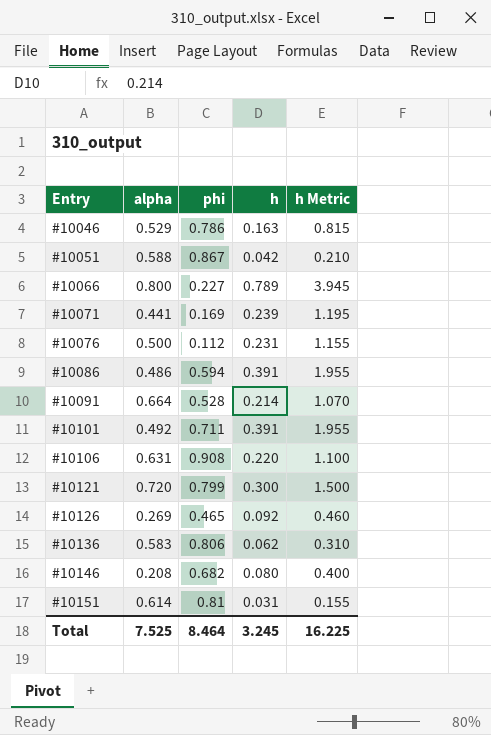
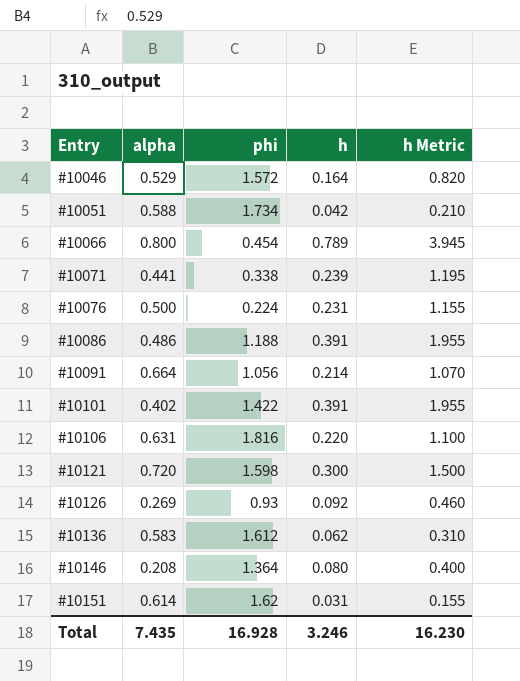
#10046 | phi: 0.786 -> 1.572
#10046 | h: 0.163 -> 0.164
#10046 | h Metric: 0.815 -> 0.820
#10051 | phi: 0.867 -> 1.734
#10066 | phi: 0.227 -> 0.454
#10071 | phi: 0.169 -> 0.338
#10076 | phi: 0.112 -> 0.224
#10086 | phi: 0.594 -> 1.188
#10091 | phi: 0.528 -> 1.056
#10101 | alpha: 0.492 -> 0.402
#10101 | phi: 0.711 -> 1.422
#10106 | phi: 0.908 -> 1.816
#10121 | phi: 0.799 -> 1.598
#10126 | phi: 0.465 -> 0.93
#10136 | phi: 0.806 -> 1.612
#10146 | phi: 0.682 -> 1.364
#10151 | phi: 0.81 -> 1.62
Total | alpha: 7.525 -> 7.435
Total | phi: 8.464 -> 16.928
Total | h: 3.245 -> 3.246
Total | h Metric: 16.225 -> 16.230

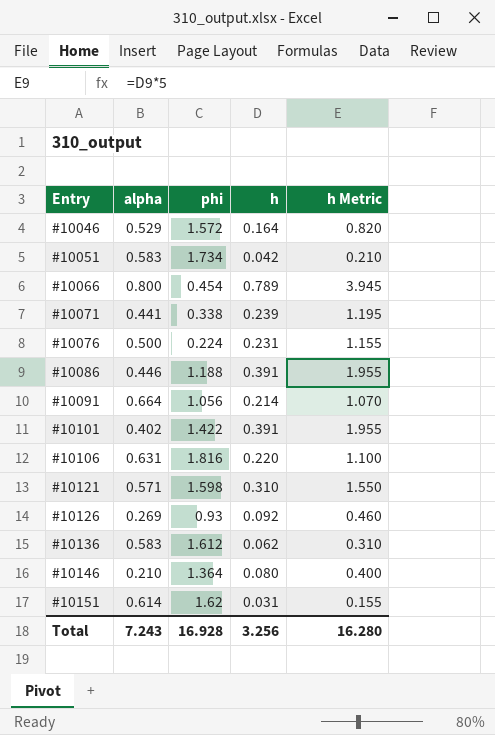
#10051 | alpha: 0.588 -> 0.583
#10086 | alpha: 0.486 -> 0.446
#10121 | alpha: 0.720 -> 0.571
#10121 | h: 0.300 -> 0.310
#10121 | h Metric: 1.500 -> 1.550
#10146 | alpha: 0.208 -> 0.210
Total | alpha: 7.435 -> 7.243
Total | h: 3.246 -> 3.256
Total | h Metric: 16.230 -> 16.280

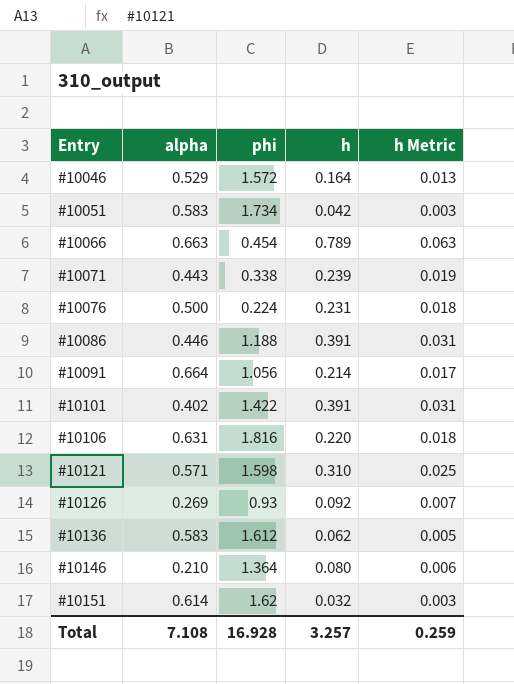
column h Metric | formula: [h] * 5 -> [h] * 0.08
#10066 | alpha: 0.800 -> 0.663
#10071 | alpha: 0.441 -> 0.443
#10151 | h: 0.031 -> 0.032
Total | alpha: 7.243 -> 7.108
Total | h: 3.256 -> 3.257
Total | h Metric: 16.280 -> 0.259

